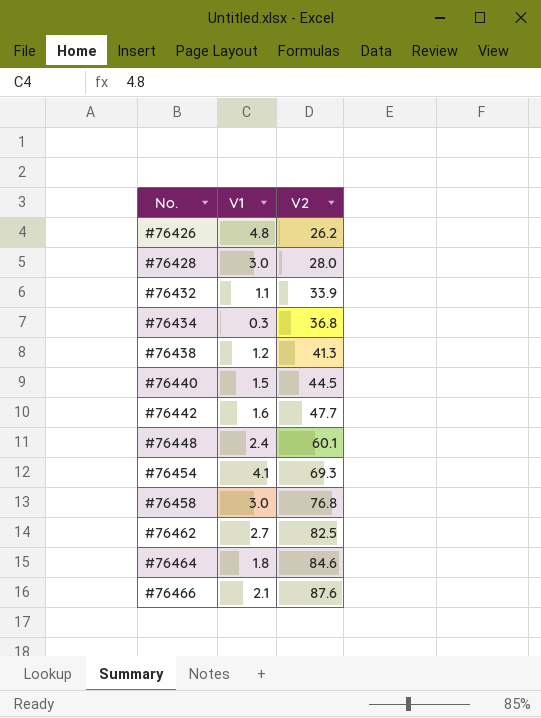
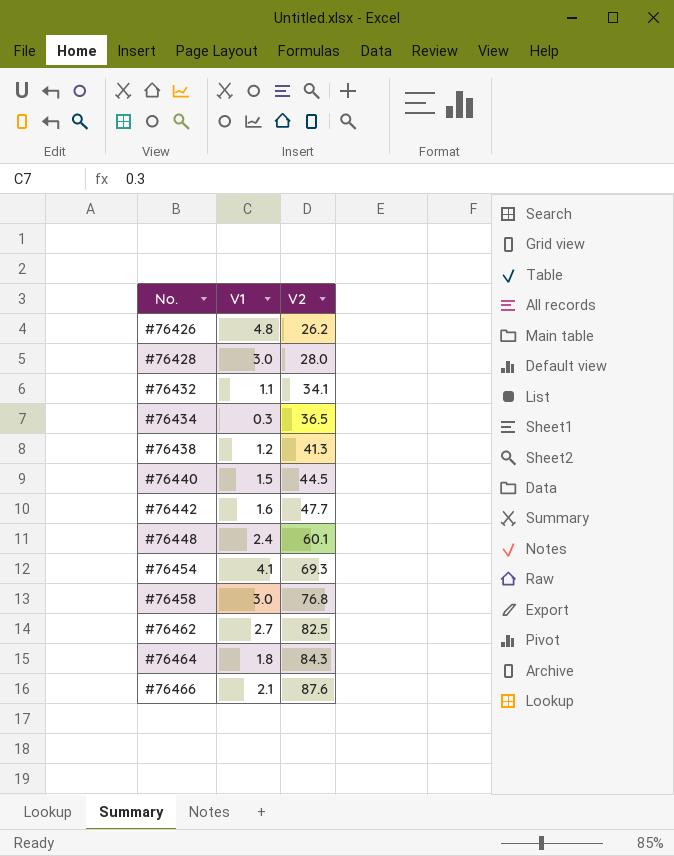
#76432 | V2: 33.9 -> 34.1
#76434 | V2: 36.8 -> 36.5
#76464 | V2: 84.6 -> 84.3

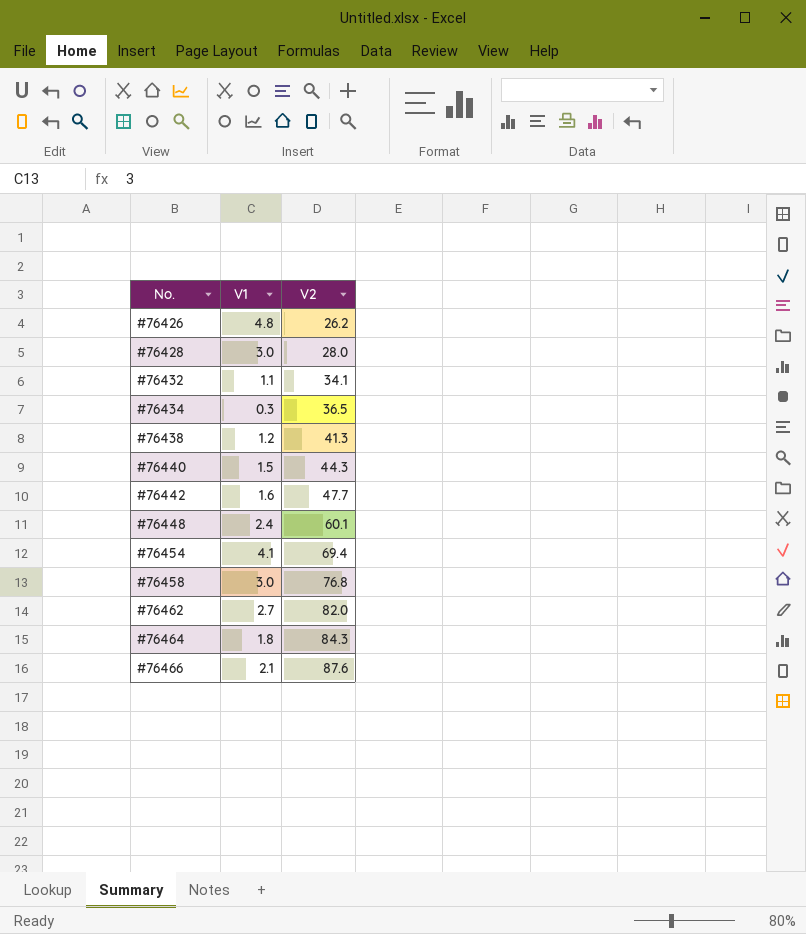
#76440 | V2: 44.5 -> 44.3
#76454 | V2: 69.3 -> 69.4
#76462 | V2: 82.5 -> 82.0

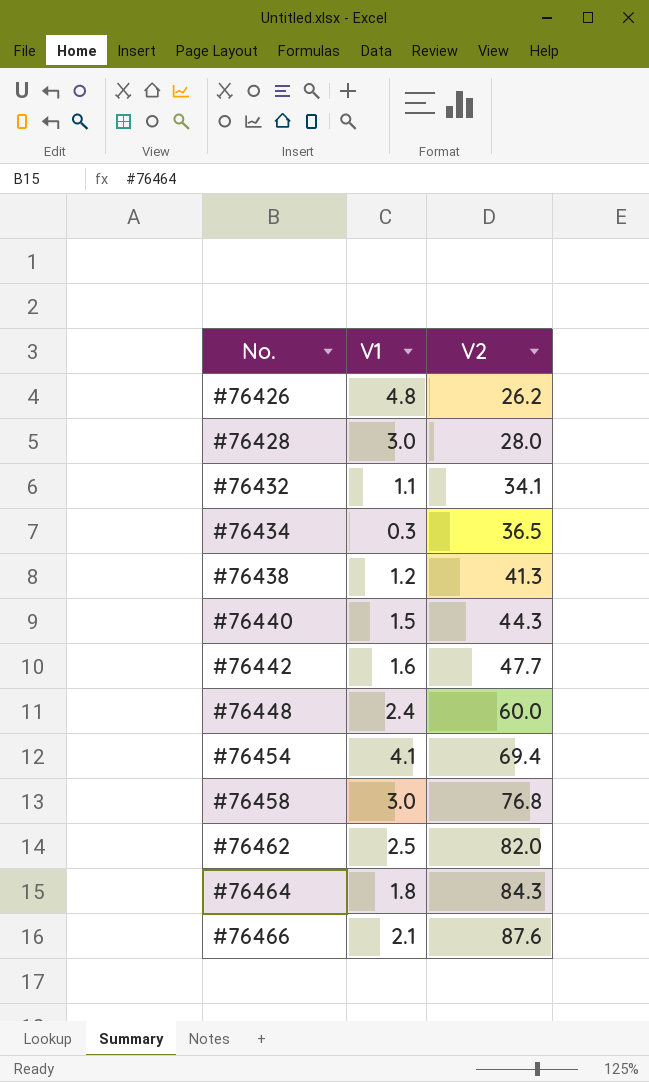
#76448 | V2: 60.1 -> 60.0
#76462 | V1: 2.7 -> 2.5

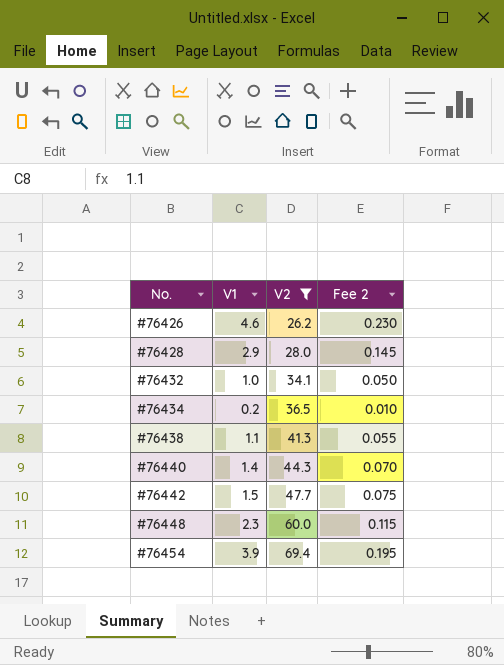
filter: none -> V2 <= 69.4
column Fee 2 | formula: none -> [V1] * 0.05
#76426 | V1: 4.8 -> 4.6
#76428 | V1: 3.0 -> 2.9
#76432 | V1: 1.1 -> 1.0
#76434 | V1: 0.3 -> 0.2
#76438 | V1: 1.2 -> 1.1
#76440 | V1: 1.5 -> 1.4
#76442 | V1: 1.6 -> 1.5
#76448 | V1: 2.4 -> 2.3
#76454 | V1: 4.1 -> 3.9

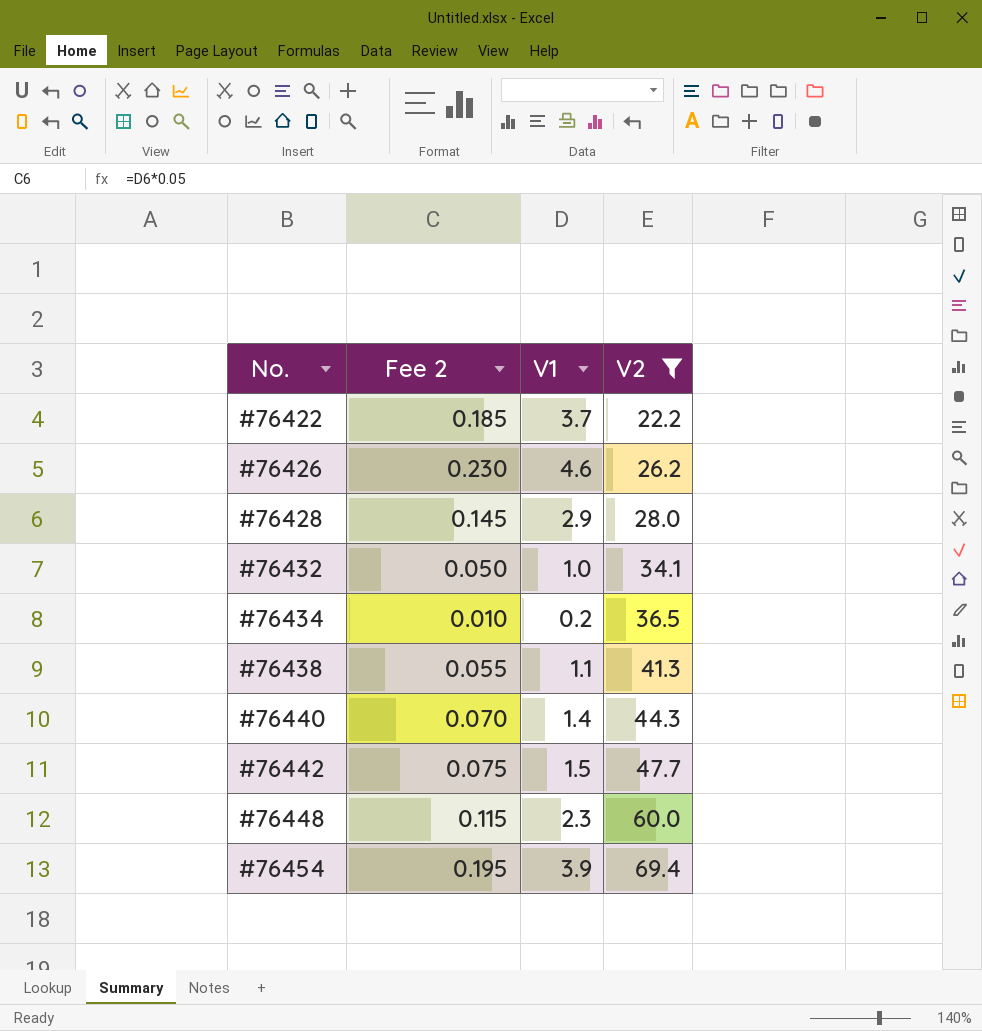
column Fee 2 | position: 4 -> 2
row #76422: none -> 0.185 | 3.7 | 22.2

